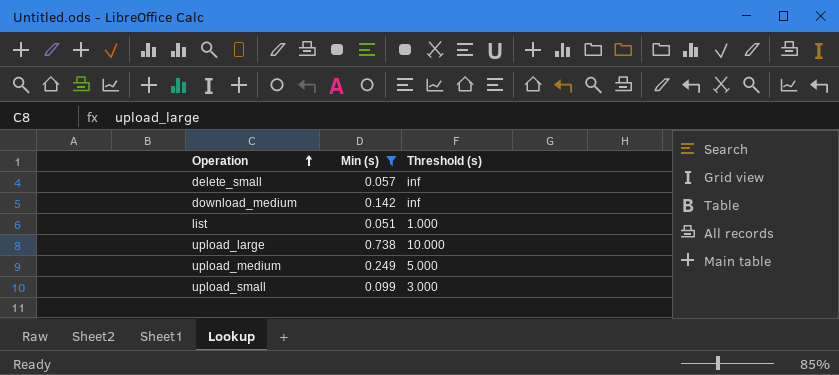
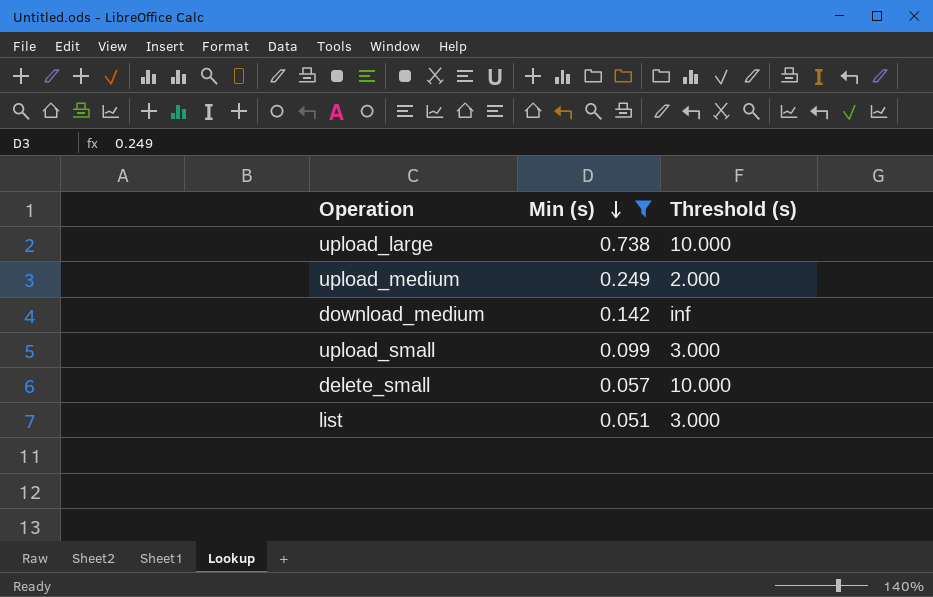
row order: Operation ascending -> Min (s) descending
upload_medium | Threshold (s): 5.000 -> 2.000
delete_small | Threshold (s): inf -> 10.000
list | Threshold (s): 1.000 -> 3.000

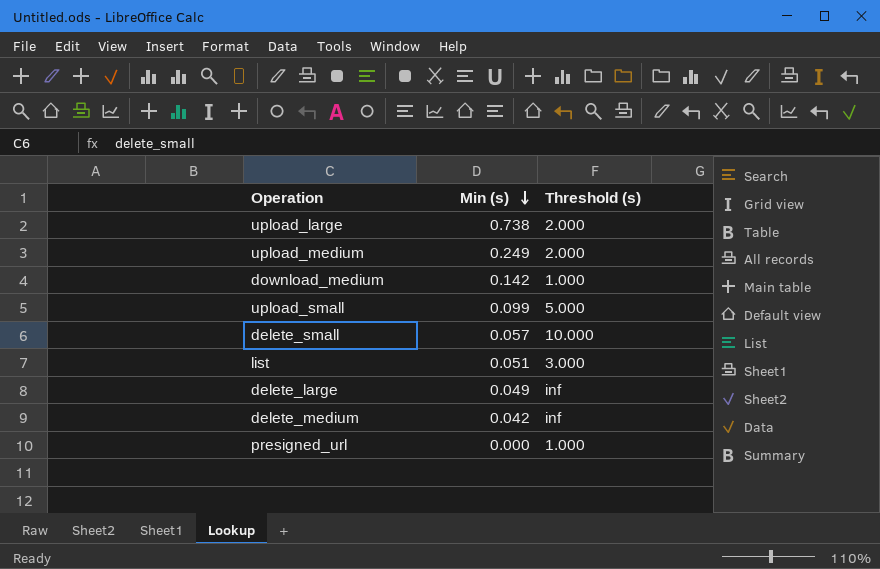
filter: Min (s) >= 0.051 -> none
upload_large | Threshold (s): 10.000 -> 2.000
download_medium | Threshold (s): inf -> 1.000
upload_small | Threshold (s): 3.000 -> 5.000

